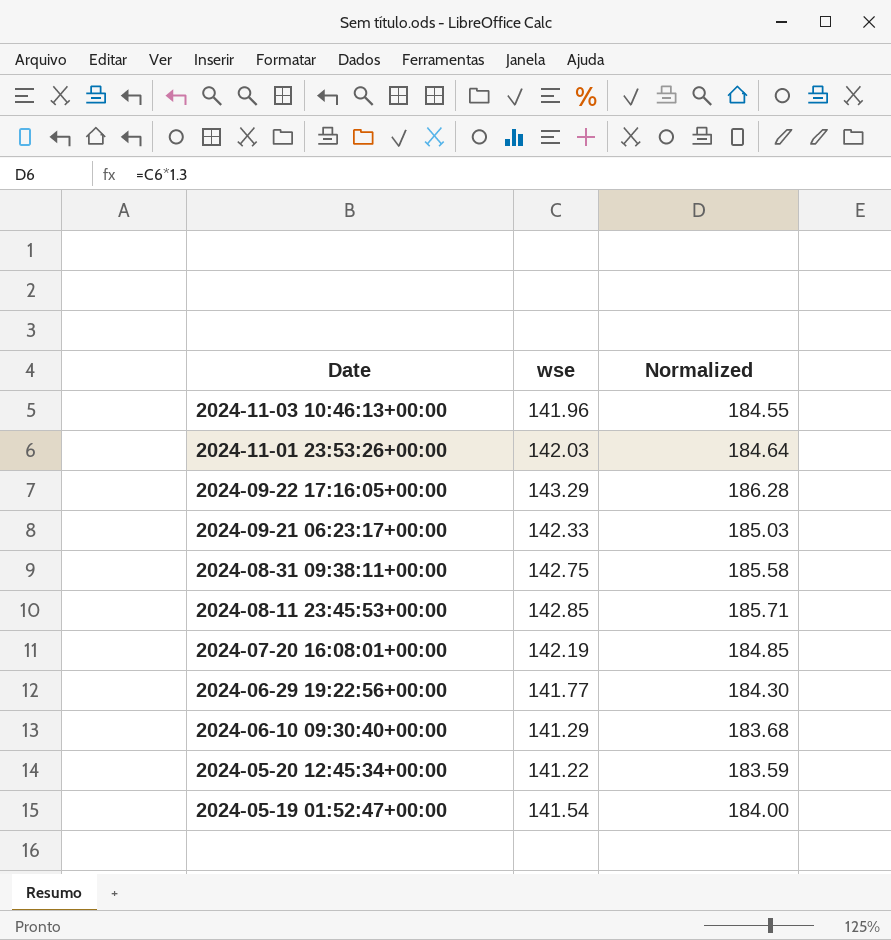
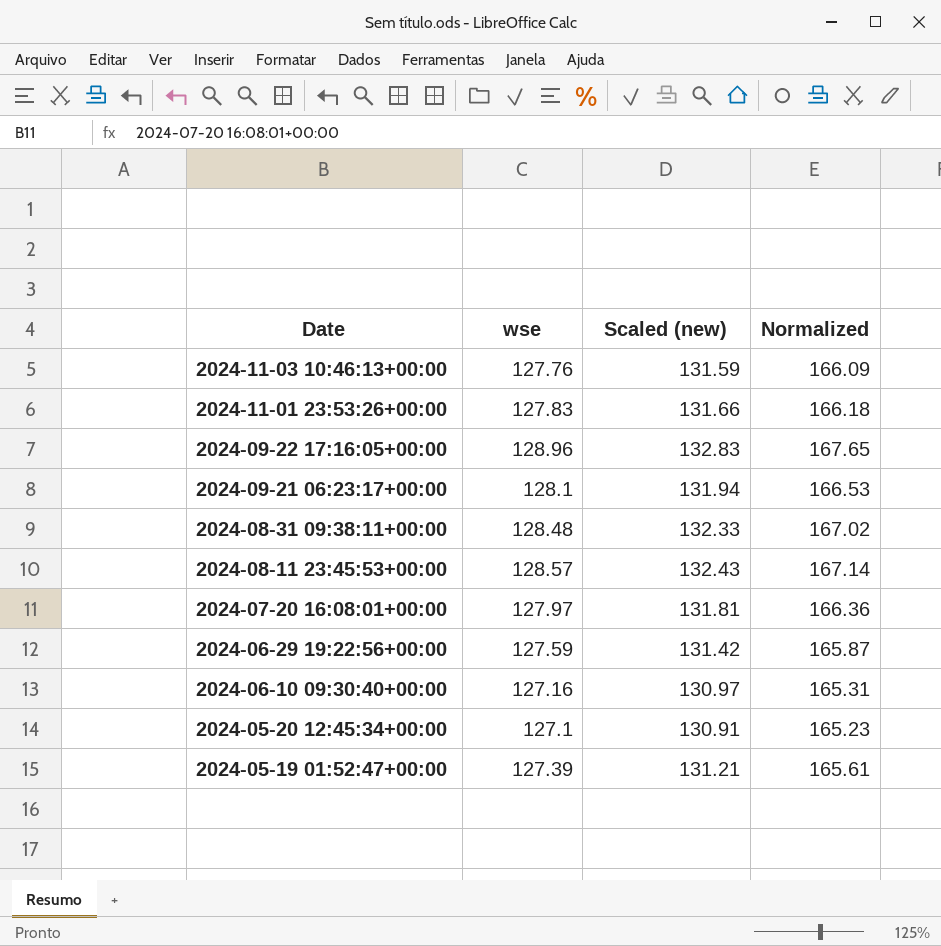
column Scaled (new) | formula: none -> [wse] * 1.03
2024-11-03 10:46:13+00:00 | wse: 141.96 -> 127.76
2024-11-03 10:46:13+00:00 | Normalized: 184.55 -> 166.09
2024-11-01 23:53:26+00:00 | wse: 142.03 -> 127.83
2024-11-01 23:53:26+00:00 | Normalized: 184.64 -> 166.18
2024-09-22 17:16:05+00:00 | wse: 143.29 -> 128.96
2024-09-22 17:16:05+00:00 | Normalized: 186.28 -> 167.65
2024-09-21 06:23:17+00:00 | wse: 142.33 -> 128.1
2024-09-21 06:23:17+00:00 | Normalized: 185.03 -> 166.53
2024-08-31 09:38:11+00:00 | wse: 142.75 -> 128.48
2024-08-31 09:38:11+00:00 | Normalized: 185.58 -> 167.02
2024-08-11 23:45:53+00:00 | wse: 142.85 -> 128.57
2024-08-11 23:45:53+00:00 | Normalized: 185.71 -> 167.14
2024-07-20 16:08:01+00:00 | wse: 142.19 -> 127.97
2024-07-20 16:08:01+00:00 | Normalized: 184.85 -> 166.36
2024-06-29 19:22:56+00:00 | wse: 141.77 -> 127.59
2024-06-29 19:22:56+00:00 | Normalized: 184.30 -> 165.87
2024-06-10 09:30:40+00:00 | wse: 141.29 -> 127.16
2024-06-10 09:30:40+00:00 | Normalized: 183.68 -> 165.31
2024-05-20 12:45:34+00:00 | wse: 141.22 -> 127.1
2024-05-20 12:45:34+00:00 | Normalized: 183.59 -> 165.23
2024-05-19 01:52:47+00:00 | wse: 141.54 -> 127.39
2024-05-19 01:52:47+00:00 | Normalized: 184.00 -> 165.61

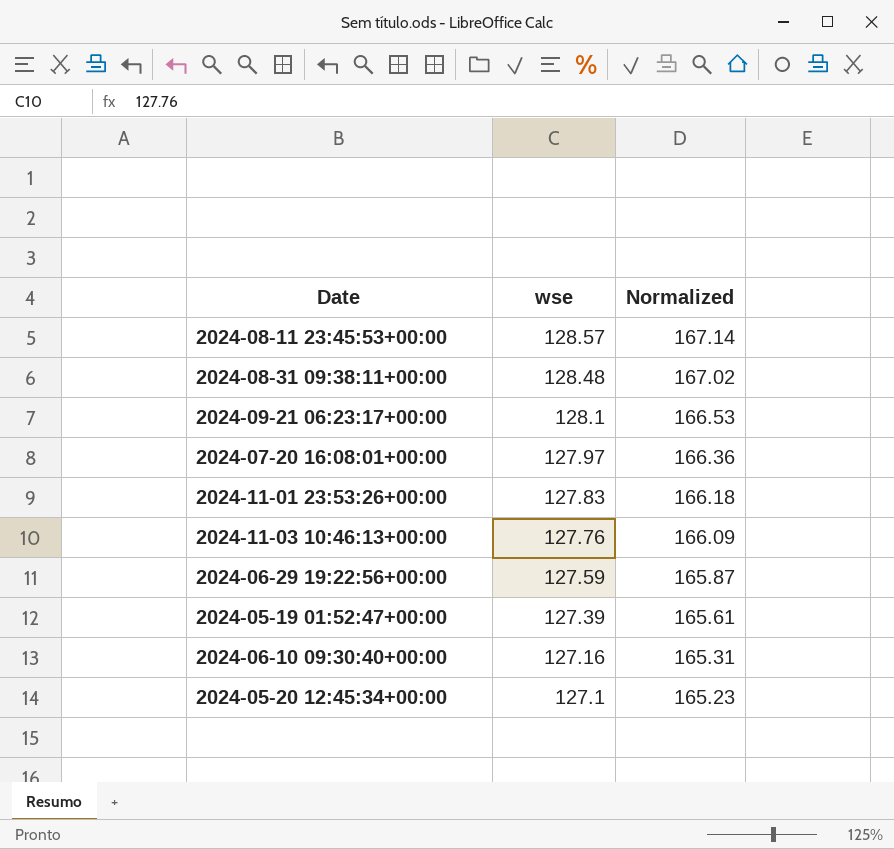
row order: Date descending -> wse descending
column Scaled (new) | formula: [wse] * 1.03 -> none
row 2024-09-22 17:16:05+00:00: 128.96 | 132.83 | 167.65 -> none

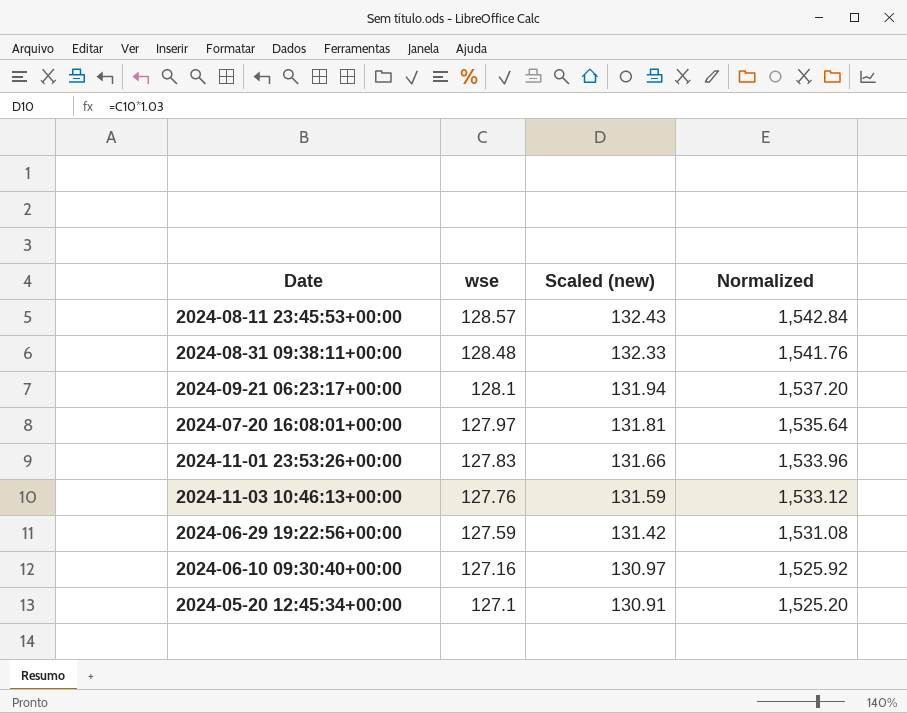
column Scaled (new) | formula: none -> [wse] * 1.03
column Normalized | formula: [wse] * 1.3 -> [wse] * 12
row 2024-05-19 01:52:47+00:00: 127.39 | 165.61 -> none

